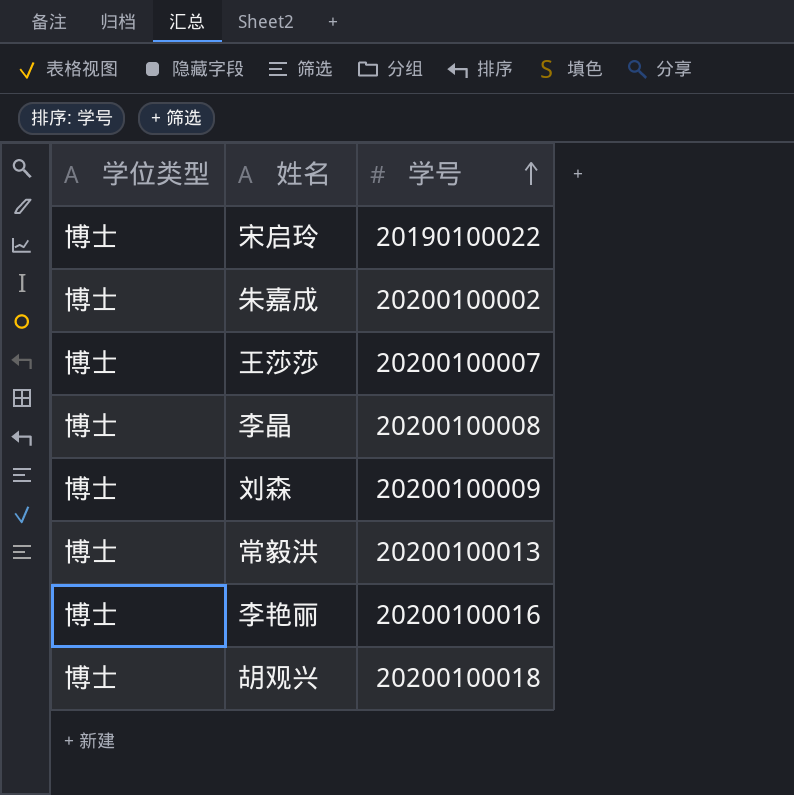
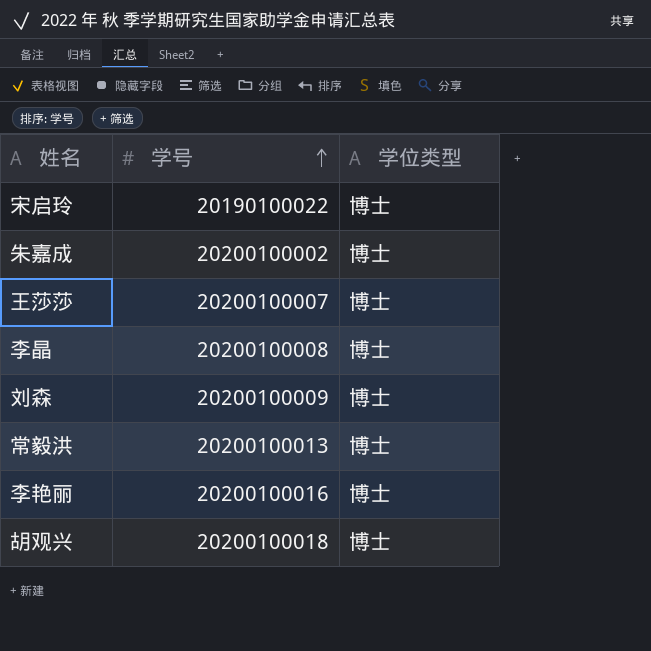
column 学位类型 | position: 1 -> 3

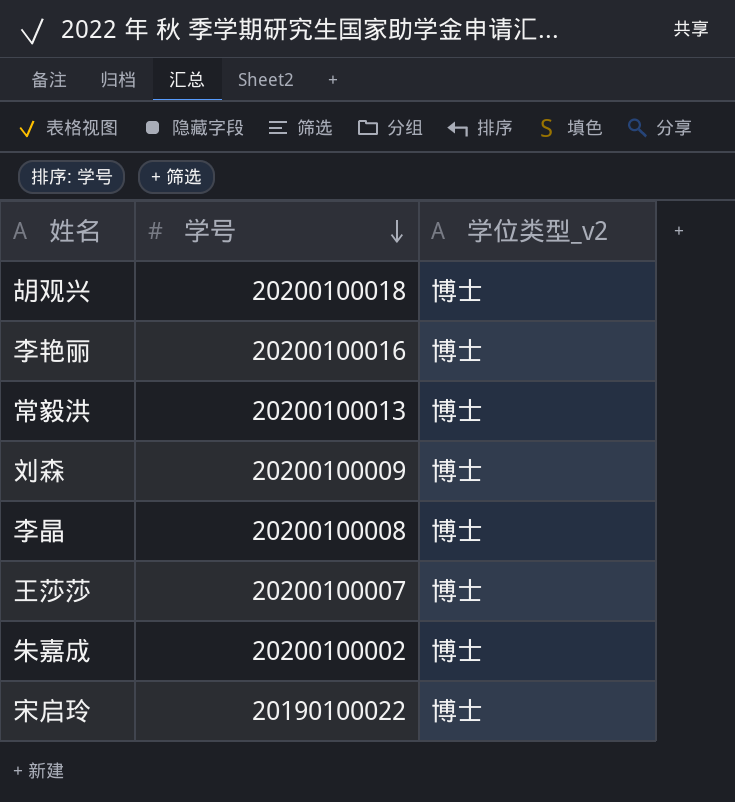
row order: 学号 ascending -> 学号 descending
column name: 学位类型 -> 学位类型_v2

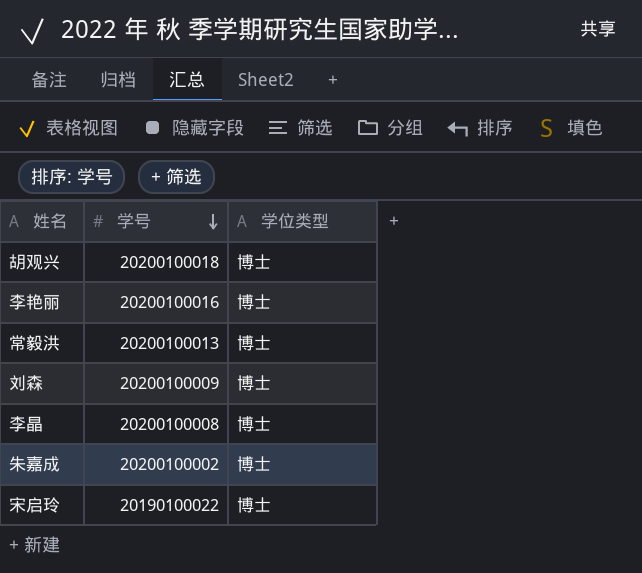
column name: 学位类型_v2 -> 学位类型
row 王莎莎: 20200100007 | 博士 -> none

